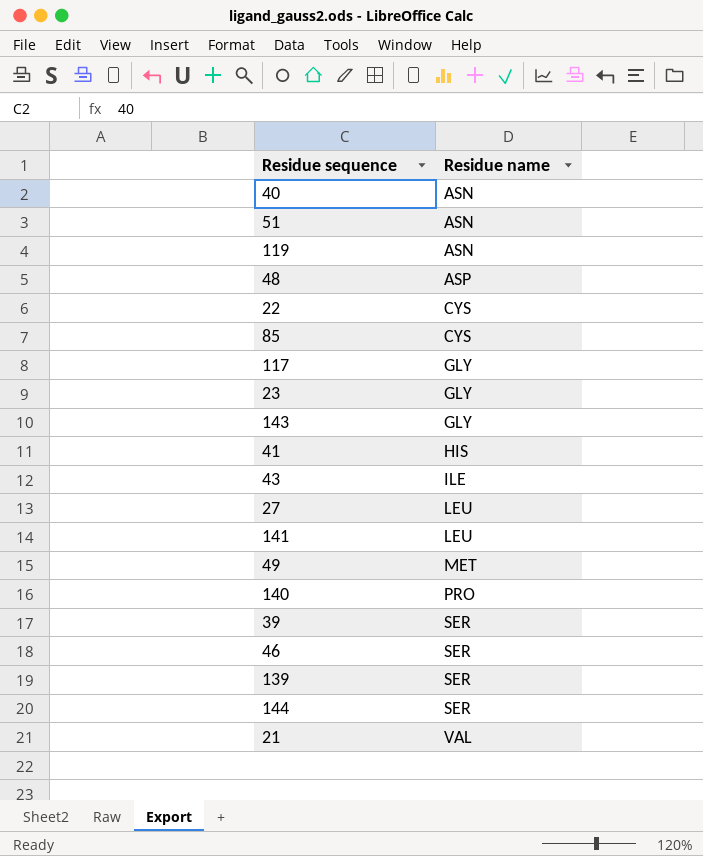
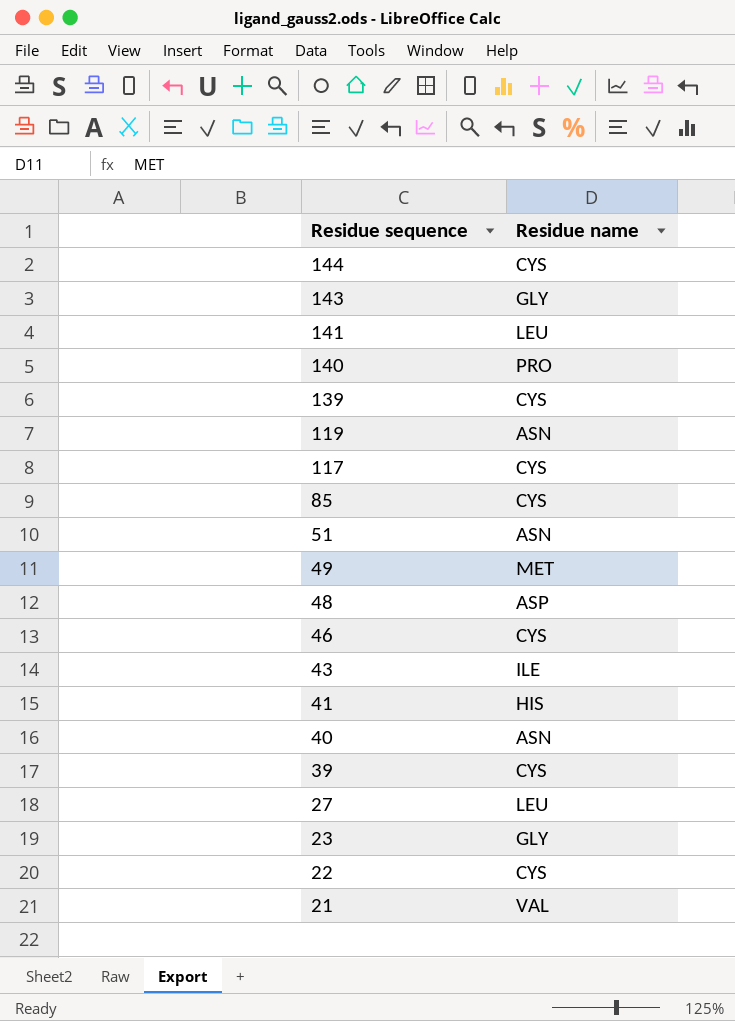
row order: Residue name ascending -> Residue sequence descending
144 | Residue name: SER -> CYS
139 | Residue name: SER -> CYS
117 | Residue name: GLY -> CYS
46 | Residue name: SER -> CYS
39 | Residue name: SER -> CYS

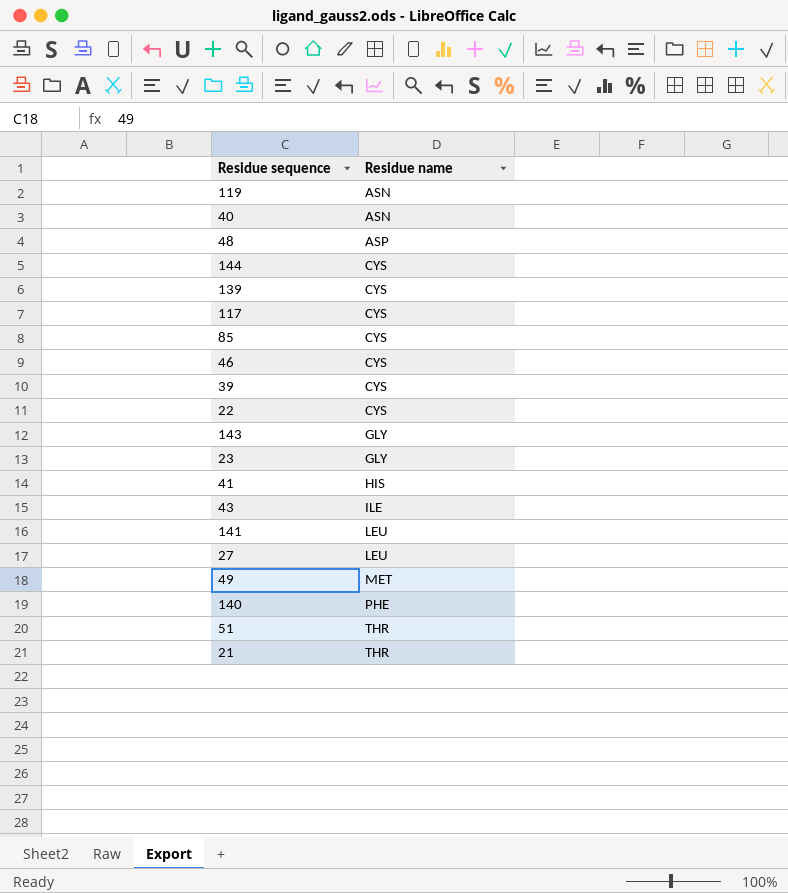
row order: Residue sequence descending -> Residue name ascending
140 | Residue name: PRO -> PHE
51 | Residue name: ASN -> THR
21 | Residue name: VAL -> THR

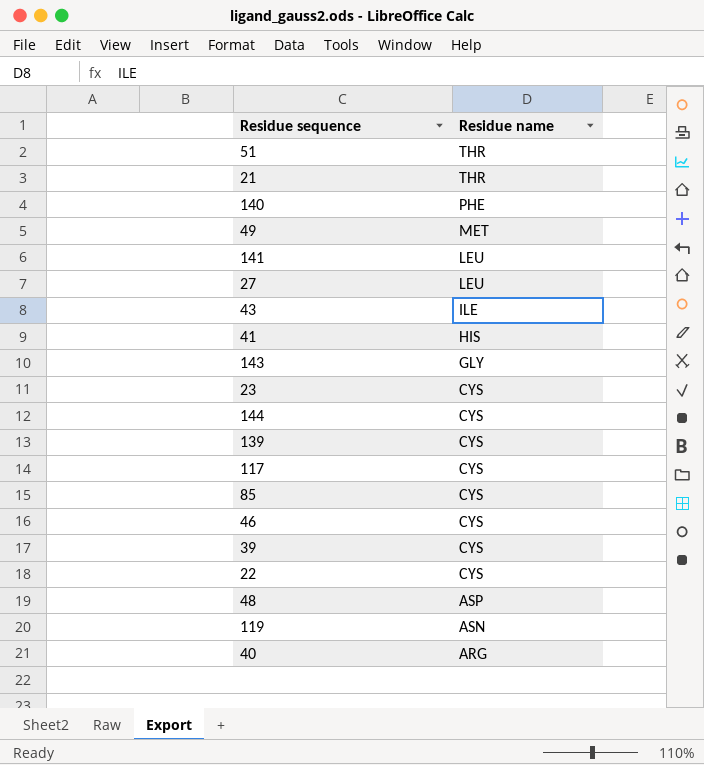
row order: Residue name ascending -> Residue name descending
23 | Residue name: GLY -> CYS
40 | Residue name: ASN -> ARG

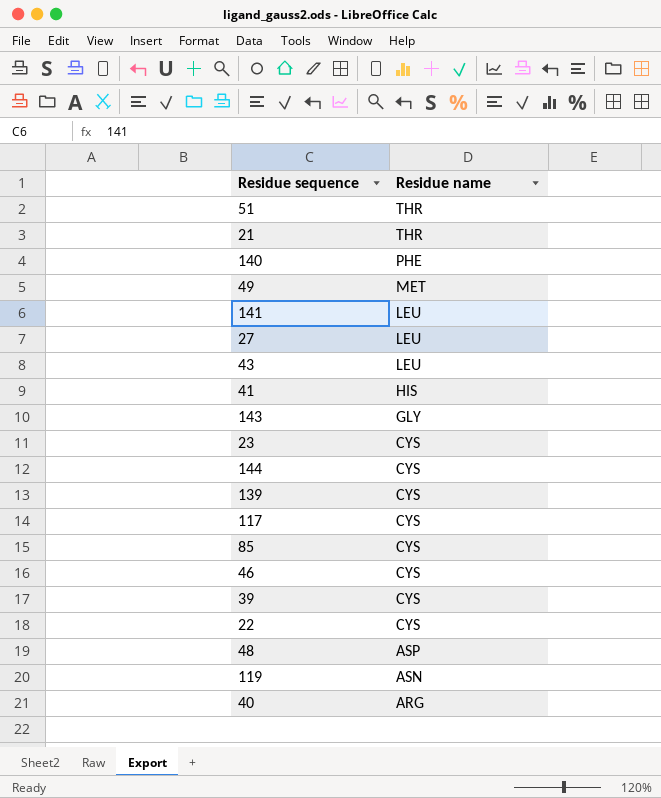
43 | Residue name: ILE -> LEU

